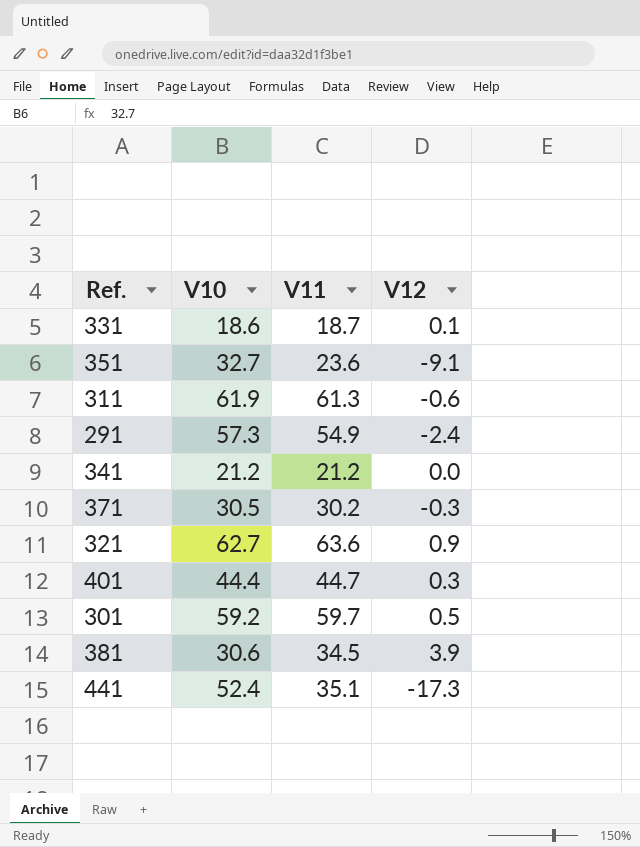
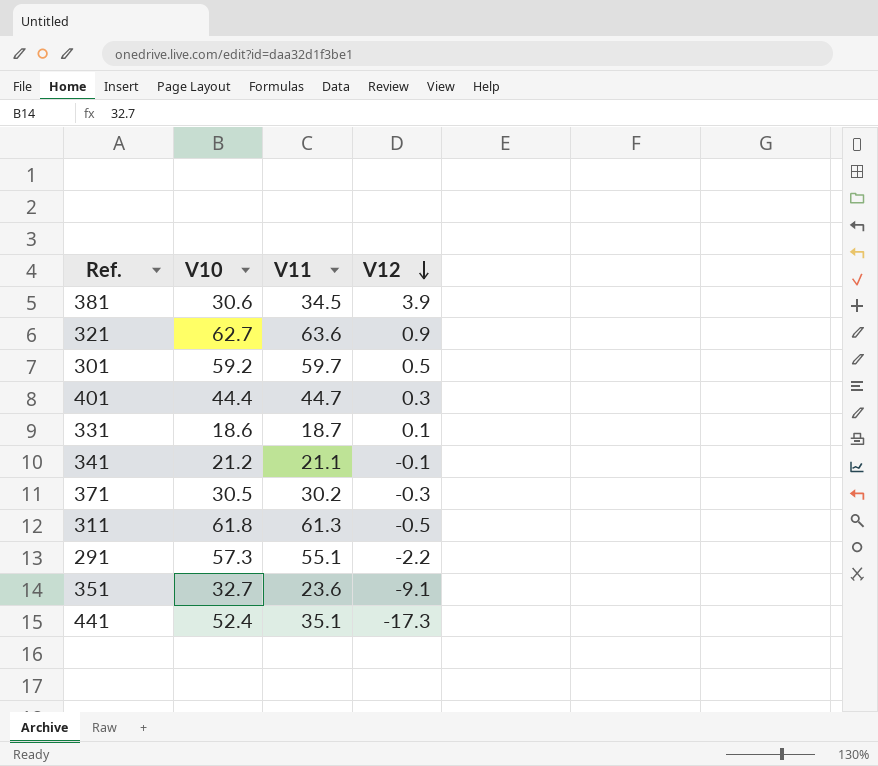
row order: none -> V12 descending
341 | V11: 21.2 -> 21.1
341 | V12: 0.0 -> -0.1
311 | V10: 61.9 -> 61.8
311 | V12: -0.6 -> -0.5
291 | V11: 54.9 -> 55.1
291 | V12: -2.4 -> -2.2

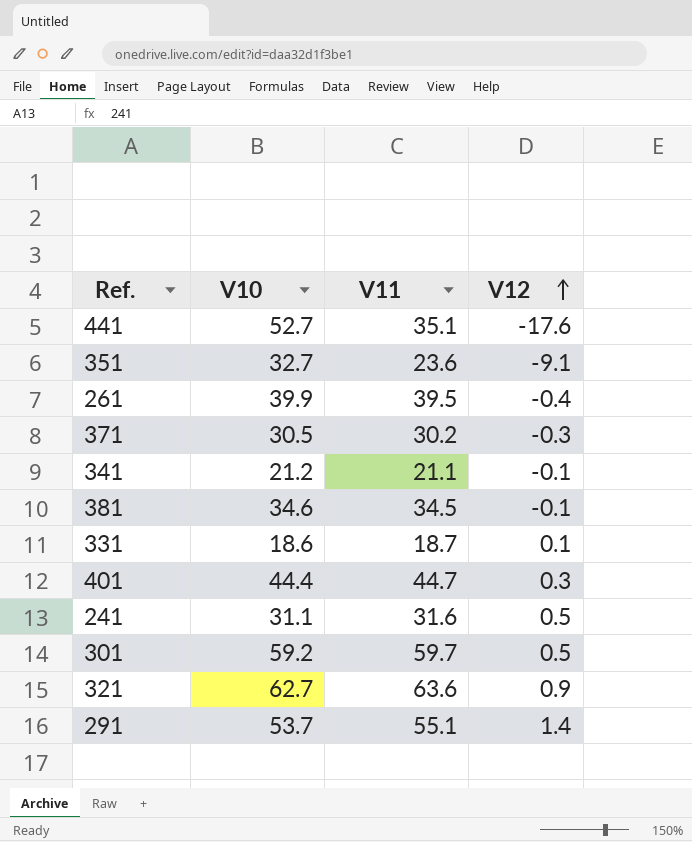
row order: V12 descending -> V12 ascending
row 311: 61.8 | 61.3 | -0.5 -> none
441 | V10: 52.4 -> 52.7
441 | V12: -17.3 -> -17.6
row 261: none -> 39.9 | 39.5 | -0.4
381 | V10: 30.6 -> 34.6
381 | V12: 3.9 -> -0.1
row 241: none -> 31.1 | 31.6 | 0.5
291 | V10: 57.3 -> 53.7
291 | V12: -2.2 -> 1.4

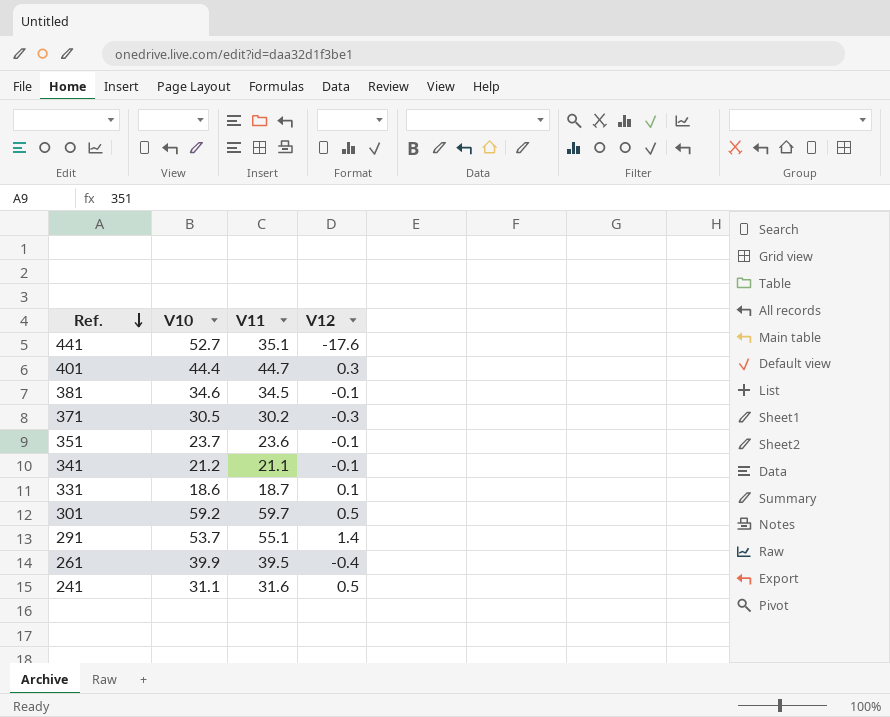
row order: V12 ascending -> Ref. descending
row 321: 62.7 | 63.6 | 0.9 -> none
351 | V10: 32.7 -> 23.7
351 | V12: -9.1 -> -0.1

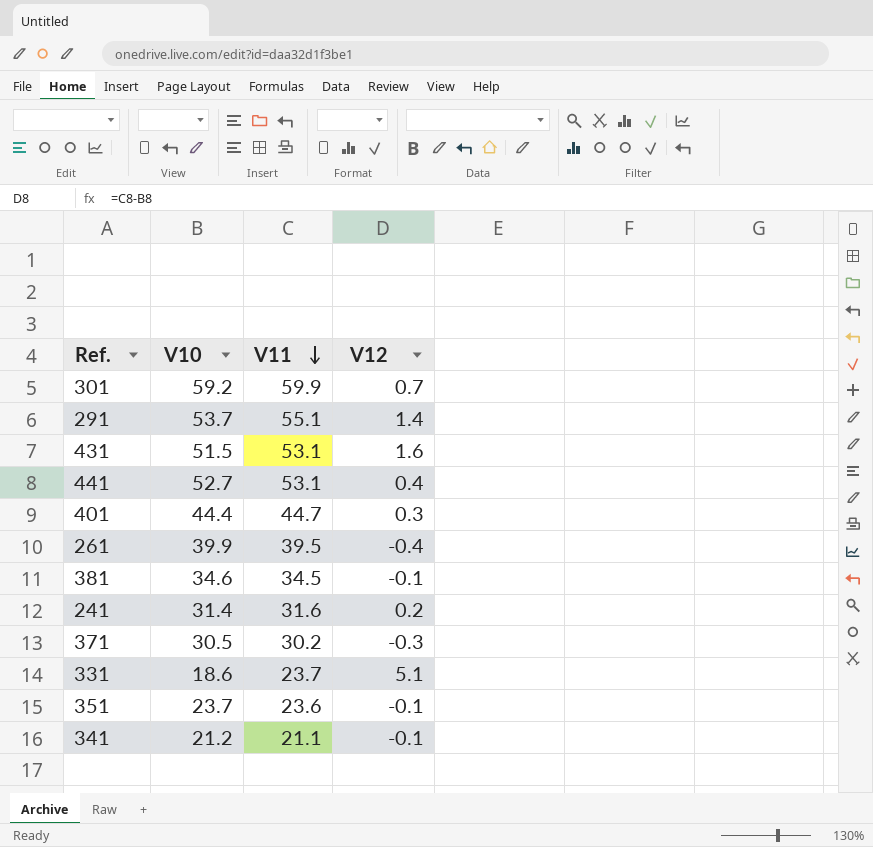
row order: Ref. descending -> V11 descending
301 | V11: 59.7 -> 59.9
301 | V12: 0.5 -> 0.7
row 431: none -> 51.5 | 53.1 | 1.6
441 | V11: 35.1 -> 53.1
441 | V12: -17.6 -> 0.4
241 | V10: 31.1 -> 31.4
241 | V12: 0.5 -> 0.2
331 | V11: 18.7 -> 23.7
331 | V12: 0.1 -> 5.1

